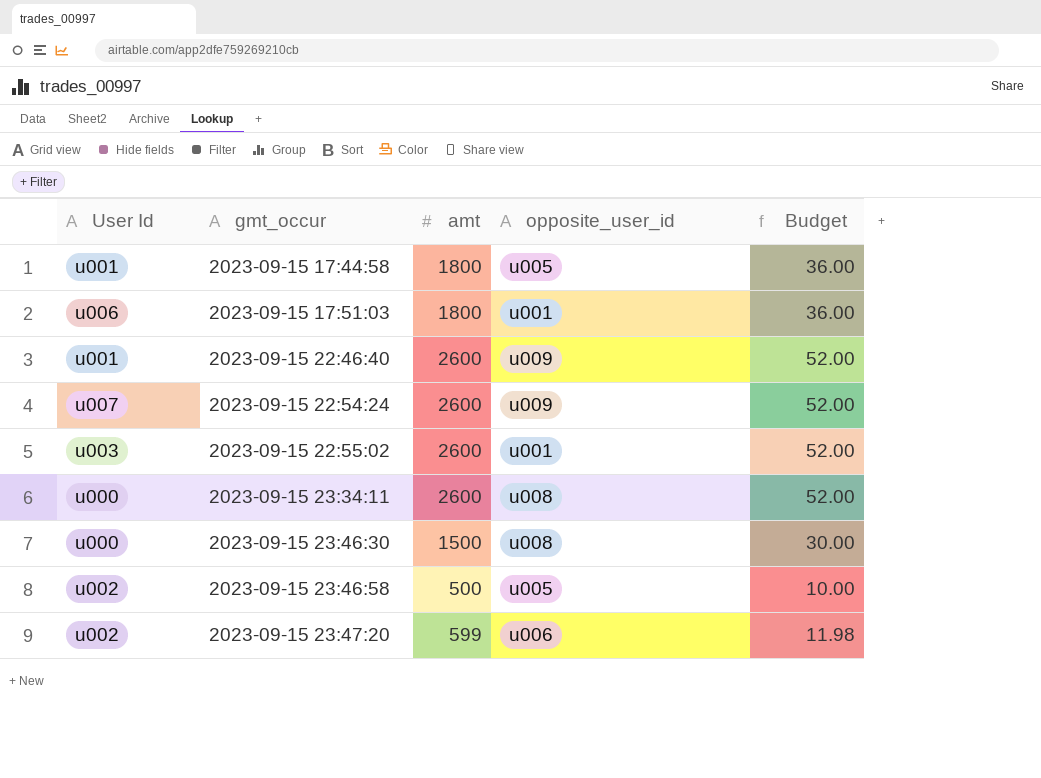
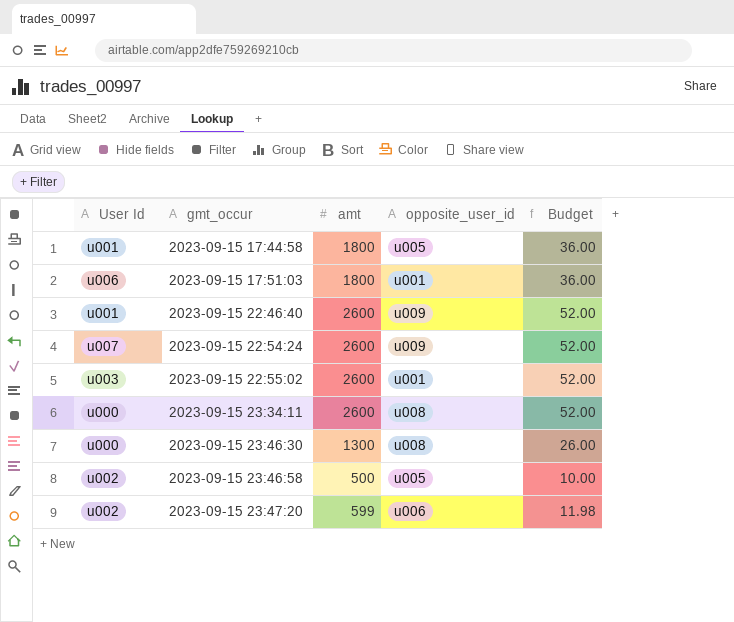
2023-09-15 23:46:30 | amt: 1500 -> 1300
2023-09-15 23:46:30 | Budget: 30.00 -> 26.00

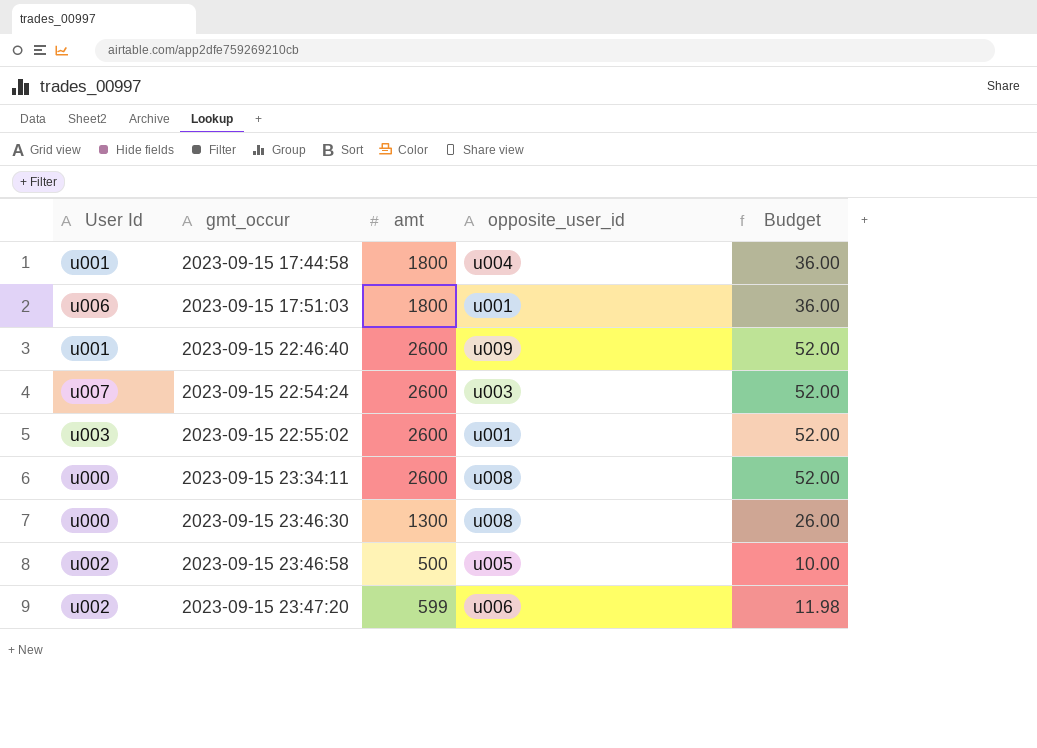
2023-09-15 17:44:58 | opposite_user_id: u005 -> u004
2023-09-15 22:54:24 | opposite_user_id: u009 -> u003

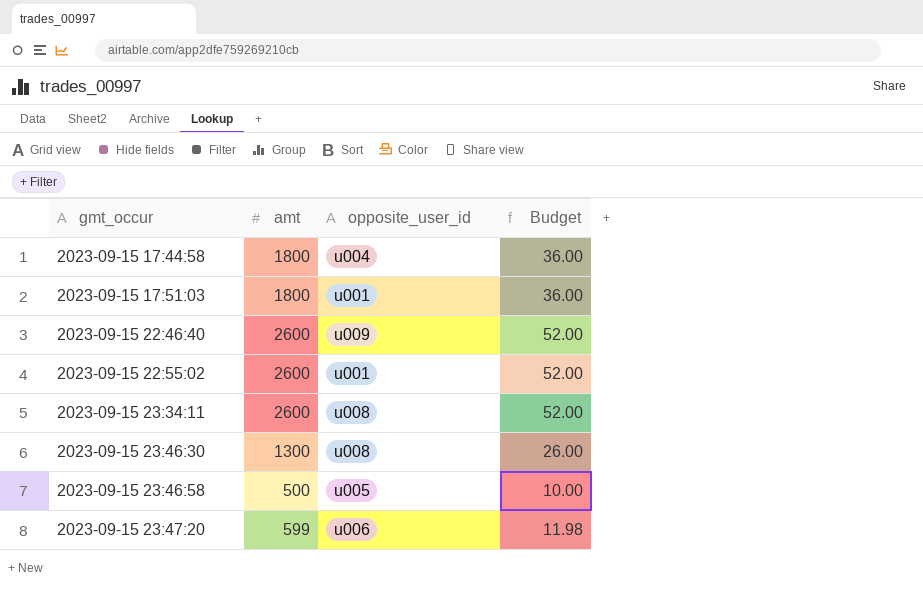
column User Id | position: 1 -> none
row 2023-09-15 22:54:24: u007 | 2600 | u003 | 52.00 -> none

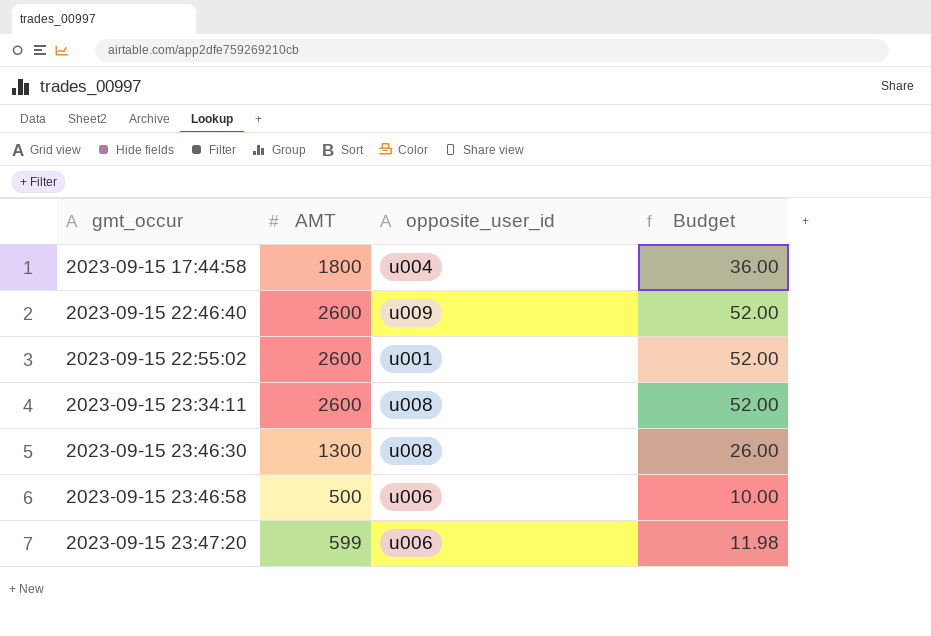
column name: amt -> AMT
row 2023-09-15 17:51:03: 1800 | u001 | 36.00 -> none
2023-09-15 23:46:58 | opposite_user_id: u005 -> u006

